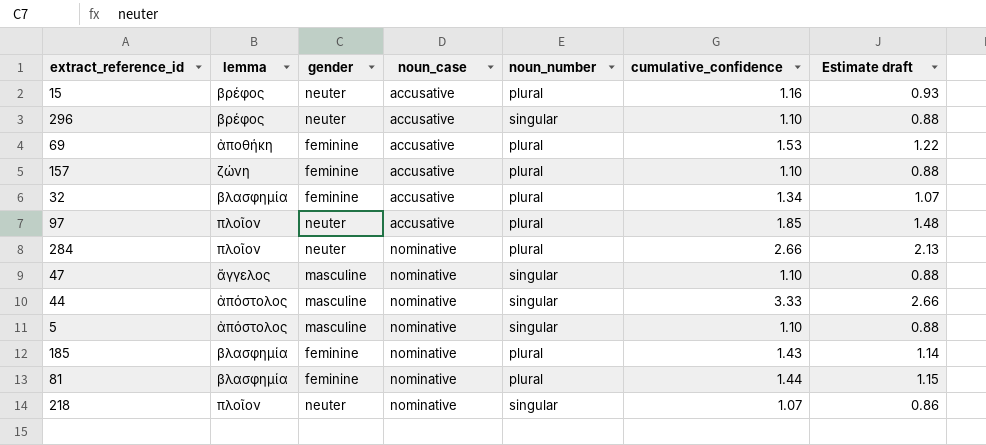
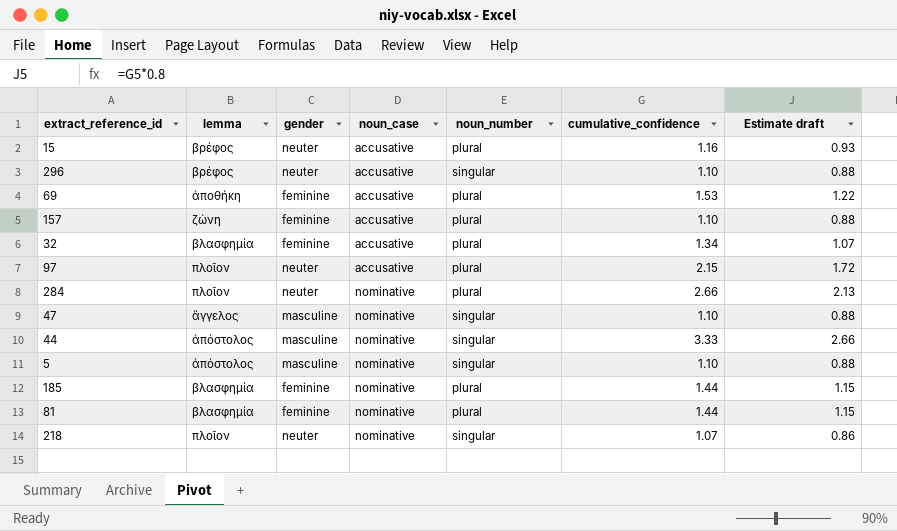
97 | cumulative_confidence: 1.85 -> 2.15
97 | Estimate draft: 1.48 -> 1.72
185 | cumulative_confidence: 1.43 -> 1.44
185 | Estimate draft: 1.14 -> 1.15

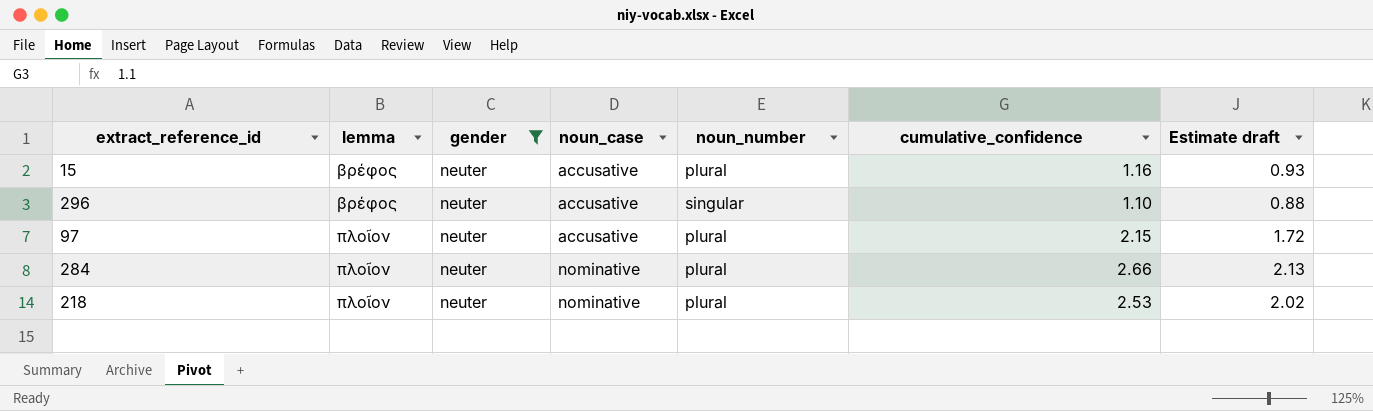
filter: none -> gender = neuter
218 | noun_number: singular -> plural
218 | cumulative_confidence: 1.07 -> 2.53
218 | Estimate draft: 0.86 -> 2.02

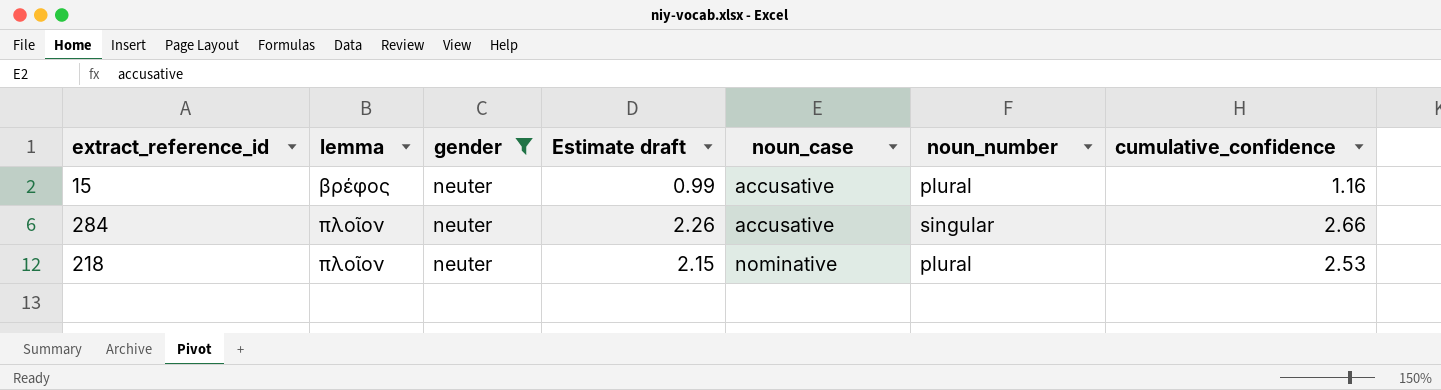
column Estimate draft | formula: [cumulative_confidence] * 0.8 -> [cumulative_confidence] * 0.85
column Estimate draft | position: 7 -> 4
row 296: βρέφος | neuter | accusative | singular | 1.10 | 0.88 -> none
row 97: πλοῖον | neuter | accusative | plural | 2.15 | 1.72 -> none
284 | noun_case: nominative -> accusative
284 | noun_number: plural -> singular

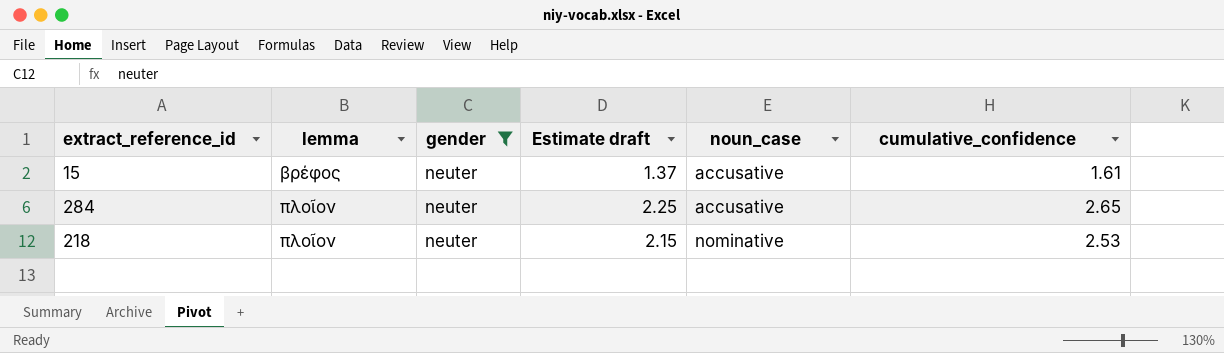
column noun_number | position: 6 -> none
15 | Estimate draft: 0.99 -> 1.37
15 | cumulative_confidence: 1.16 -> 1.61
284 | Estimate draft: 2.26 -> 2.25
284 | cumulative_confidence: 2.66 -> 2.65

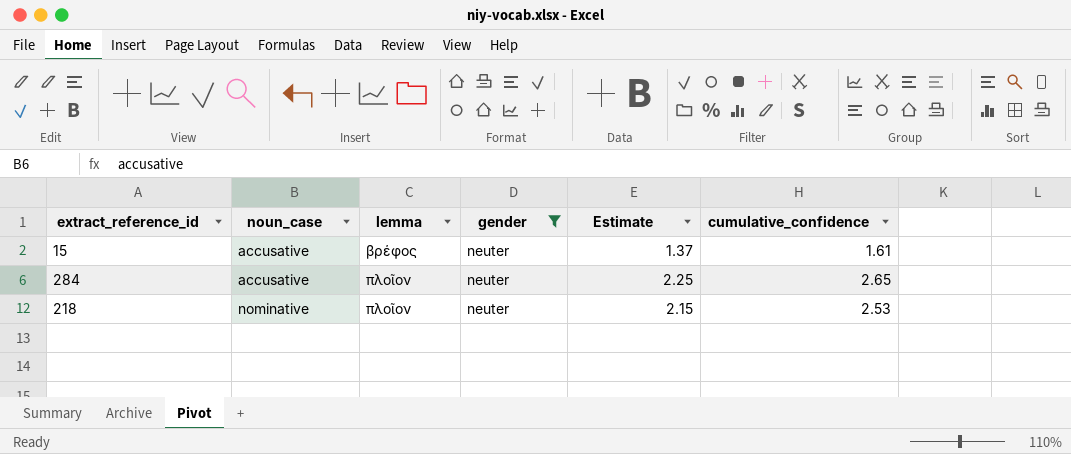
column noun_case | position: 5 -> 2
column name: Estimate draft -> Estimate

